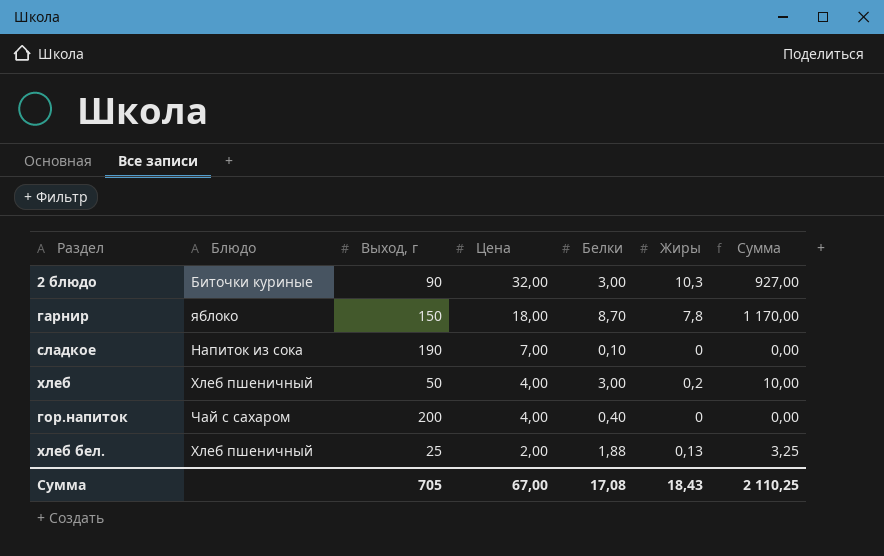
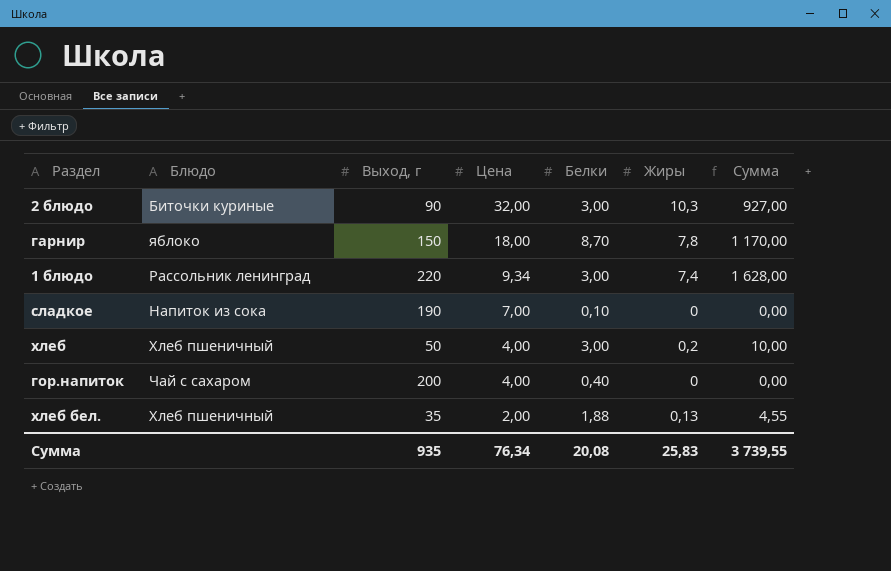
row 1 блюдо: none -> Рассольник ленинград | 220 | 9,34 | 3,00 | 7,4 | 1 628,00
хлеб бел. | Выход, г: 25 -> 35
хлеб бел. | Сумма: 3,25 -> 4,55
Сумма | Выход, г: 705 -> 935
Сумма | Цена: 67,00 -> 76,34
Сумма | Белки: 17,08 -> 20,08
Сумма | Жиры: 18,43 -> 25,83
Сумма | Сумма: 2 110,25 -> 3 739,55

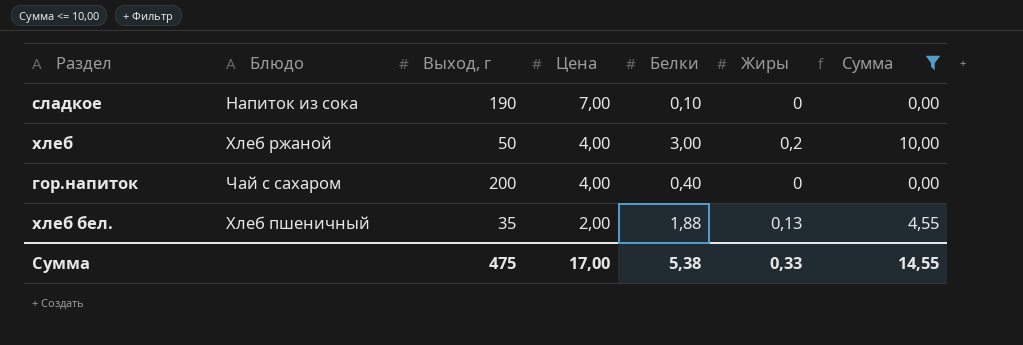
filter: none -> Сумма <= 10,00
хлеб | Блюдо: Хлеб пшеничный -> Хлеб ржаной
Сумма | Выход, г: 935 -> 475
Сумма | Цена: 76,34 -> 17,00
Сумма | Белки: 20,08 -> 5,38
Сумма | Жиры: 25,83 -> 0,33
Сумма | Сумма: 3 739,55 -> 14,55

